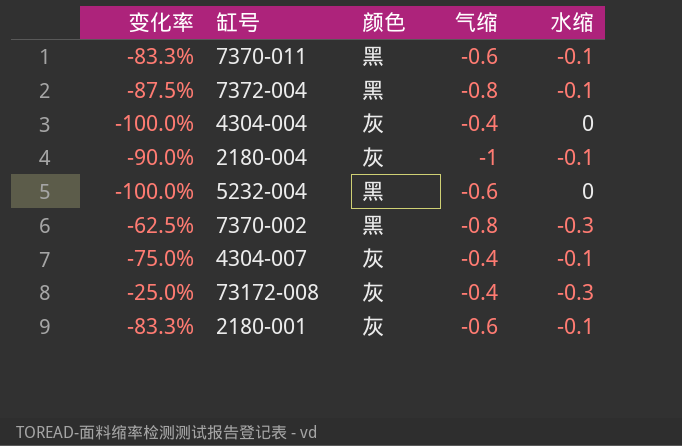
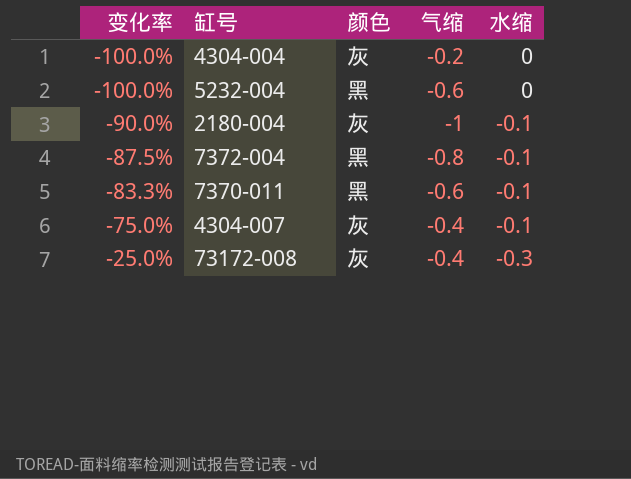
row order: none -> 变化率 ascending
row 7370-002: -62.5% | 黑 | -0.8 | -0.3 -> none
row 2180-001: -83.3% | 灰 | -0.6 | -0.1 -> none
4304-004 | 气缩: -0.4 -> -0.2

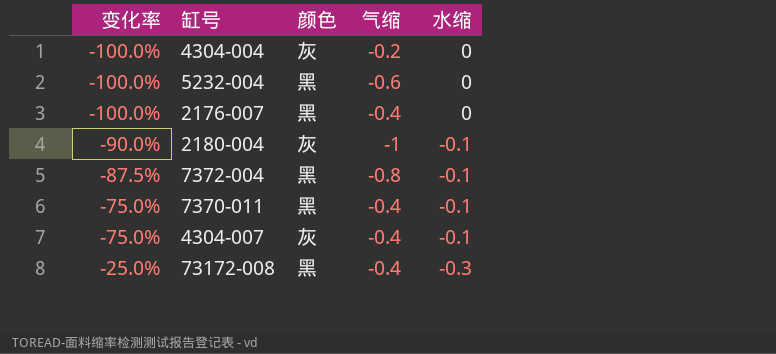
row 2176-007: none -> -100.0% | 黑 | -0.4 | 0
7370-011 | 变化率: -83.3% -> -75.0%
7370-011 | 气缩: -0.6 -> -0.4
73172-008 | 颜色: 灰 -> 黑

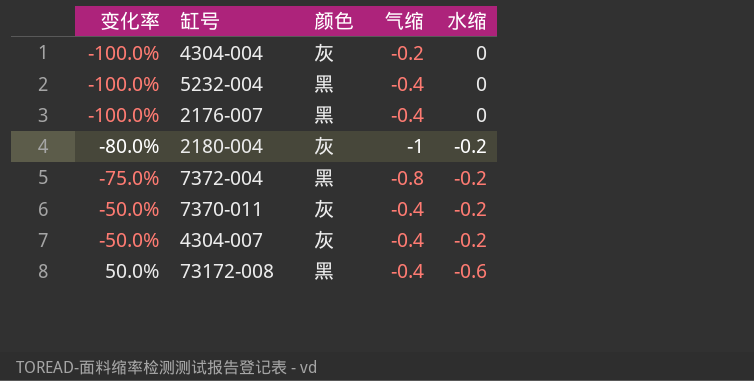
5232-004 | 气缩: -0.6 -> -0.4
2180-004 | 变化率: -90.0% -> -80.0%
2180-004 | 水缩: -0.1 -> -0.2
7372-004 | 变化率: -87.5% -> -75.0%
7372-004 | 水缩: -0.1 -> -0.2
7370-011 | 变化率: -75.0% -> -50.0%
7370-011 | 颜色: 黑 -> 灰
7370-011 | 水缩: -0.1 -> -0.2
4304-007 | 变化率: -75.0% -> -50.0%
4304-007 | 水缩: -0.1 -> -0.2
73172-008 | 变化率: -25.0% -> 50.0%
73172-008 | 水缩: -0.3 -> -0.6

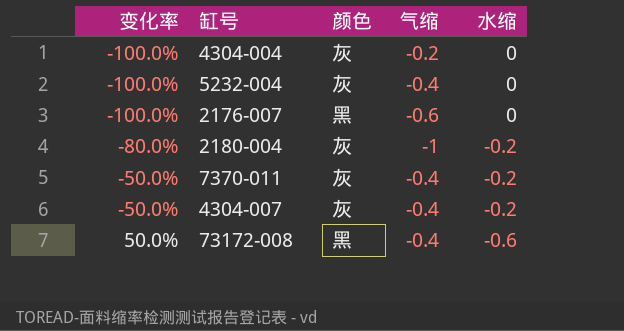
row 7372-004: -75.0% | 黑 | -0.8 | -0.2 -> none
5232-004 | 颜色: 黑 -> 灰
2176-007 | 气缩: -0.4 -> -0.6

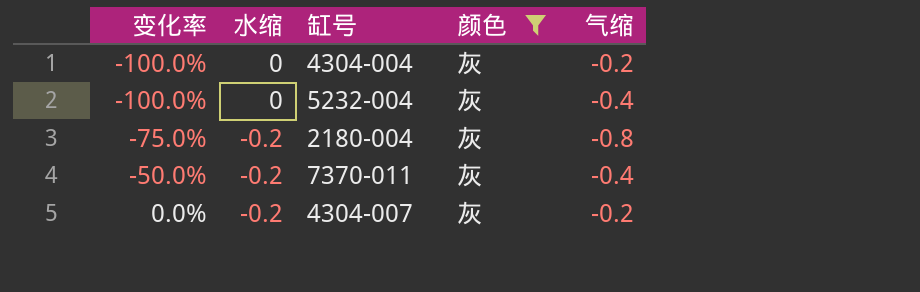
filter: none -> 颜色 = 灰
column 水缩 | position: 5 -> 2
2180-004 | 变化率: -80.0% -> -75.0%
2180-004 | 气缩: -1 -> -0.8
4304-007 | 变化率: -50.0% -> 0.0%
4304-007 | 气缩: -0.4 -> -0.2

